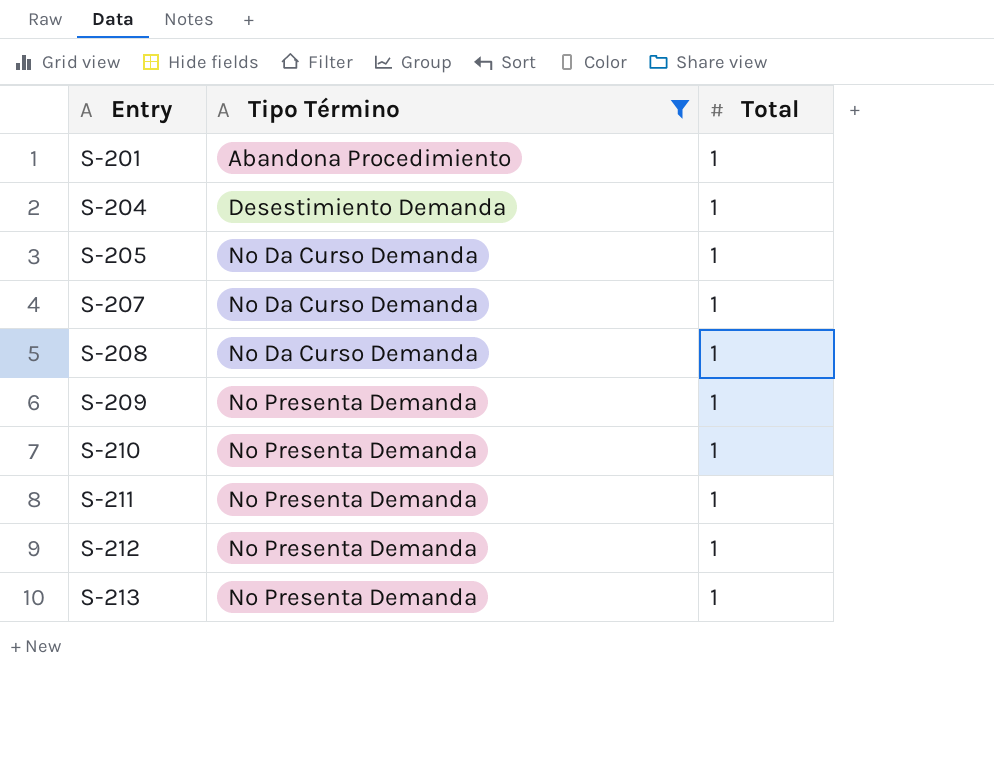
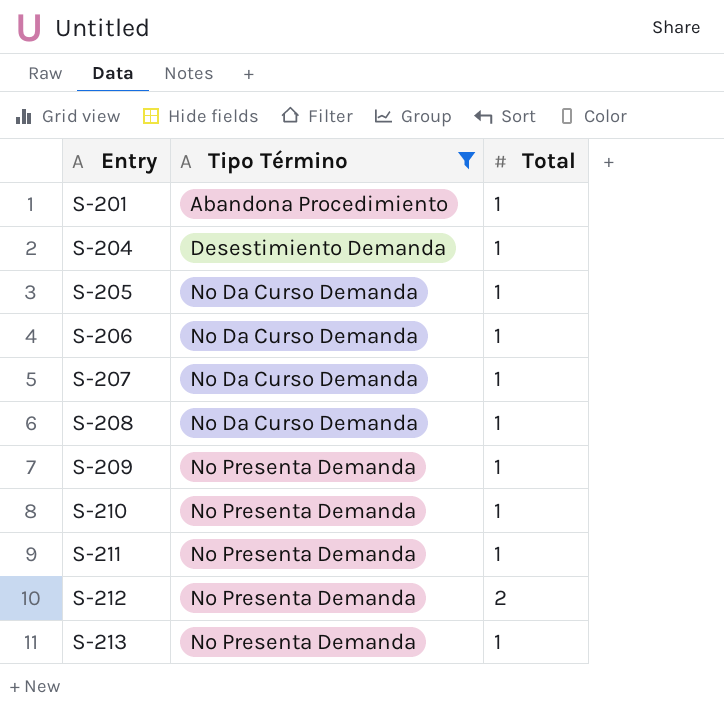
row S-206: none -> No Da Curso Demanda | 1
S-212 | Total: 1 -> 2

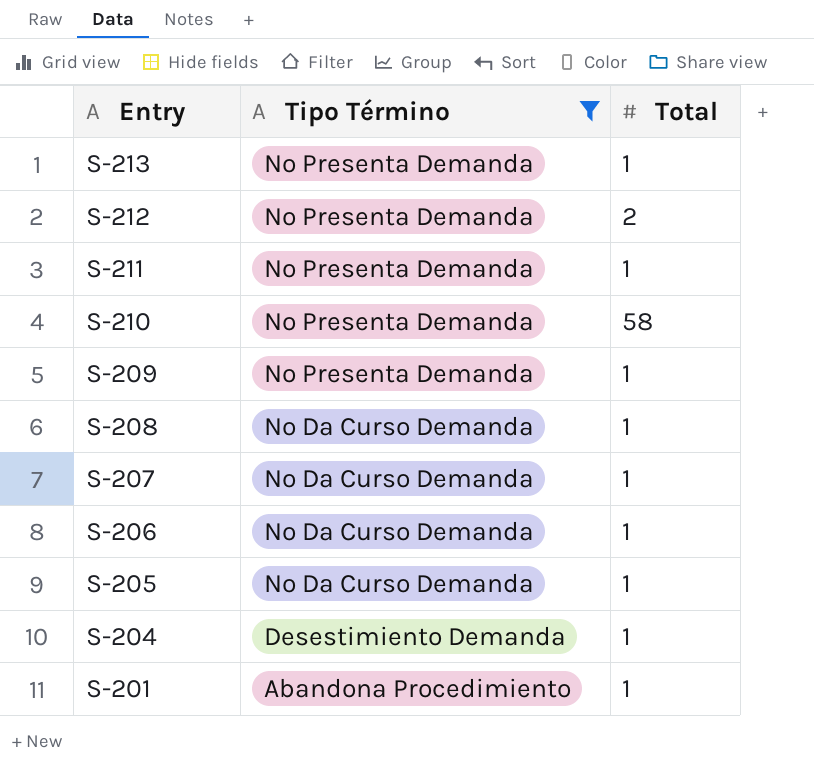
row order: Entry ascending -> Entry descending
S-210 | Total: 1 -> 58

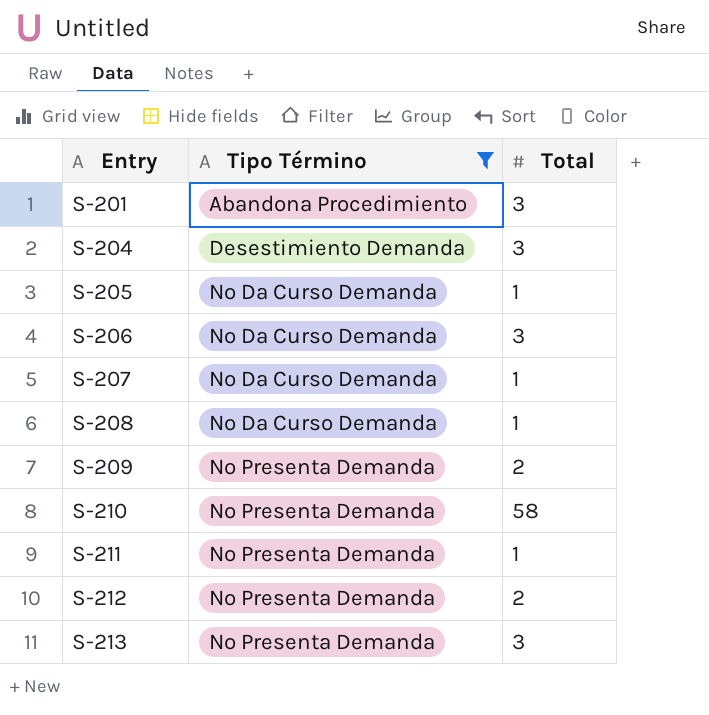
row order: Entry descending -> Entry ascending
S-201 | Total: 1 -> 3
S-204 | Total: 1 -> 3
S-206 | Total: 1 -> 3
S-209 | Total: 1 -> 2
S-213 | Total: 1 -> 3

